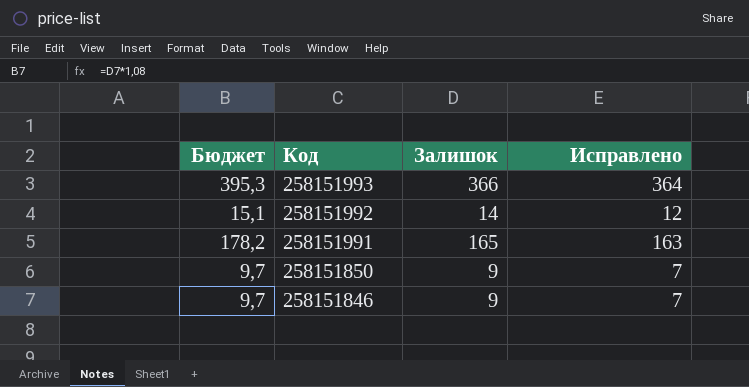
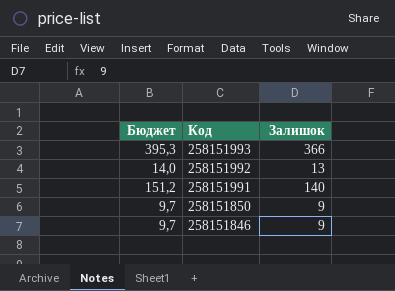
column Исправлено | formula: [Залишок] - 2 -> none
258151992 | Бюджет: 15,1 -> 14,0
258151992 | Залишок: 14 -> 13
258151991 | Бюджет: 178,2 -> 151,2
258151991 | Залишок: 165 -> 140

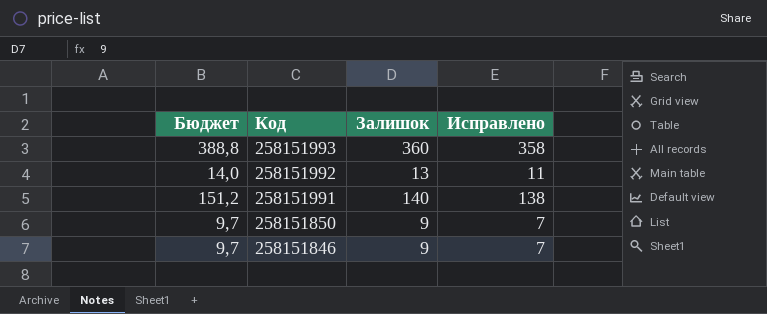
column Исправлено | formula: none -> [Залишок] - 2
258151993 | Бюджет: 395,3 -> 388,8
258151993 | Залишок: 366 -> 360

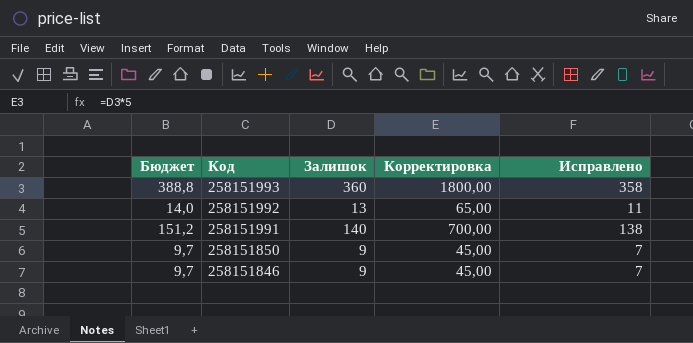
column Корректировка | formula: none -> [Залишок] * 5

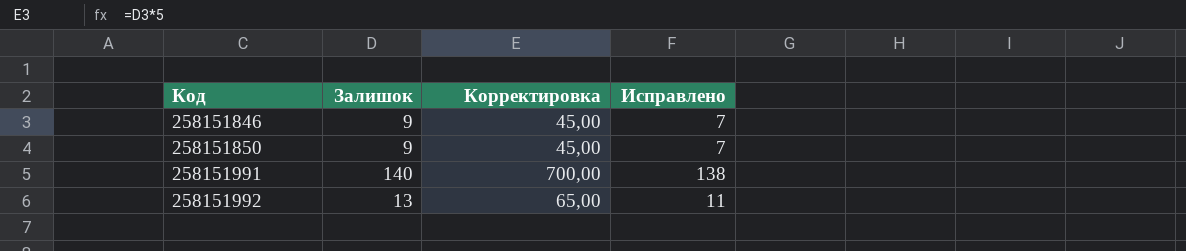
row order: Код descending -> Код ascending
column Бюджет | formula: [Залишок] * 1,08 -> none
row 258151993: 388,8 | 360 | 1800,00 | 358 -> none

